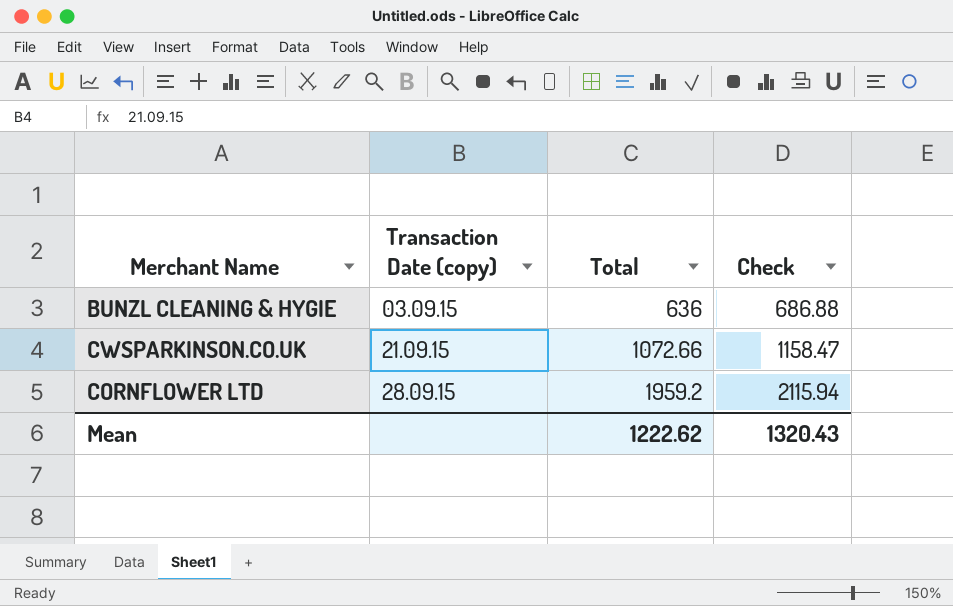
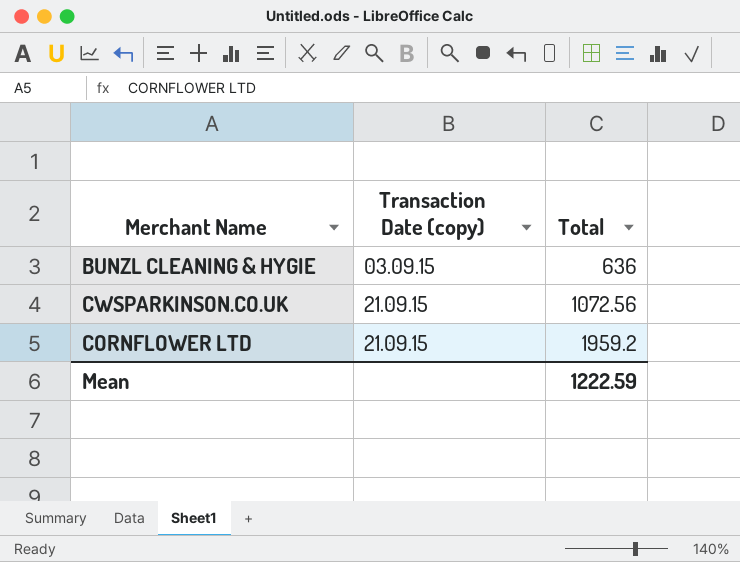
column Check | formula: [Total] * 1.08 -> none
CWSPARKINSON.CO.UK | Total: 1072.66 -> 1072.56
CORNFLOWER LTD | Transaction Date (copy): 28.09.15 -> 21.09.15
Mean | Total: 1222.62 -> 1222.59

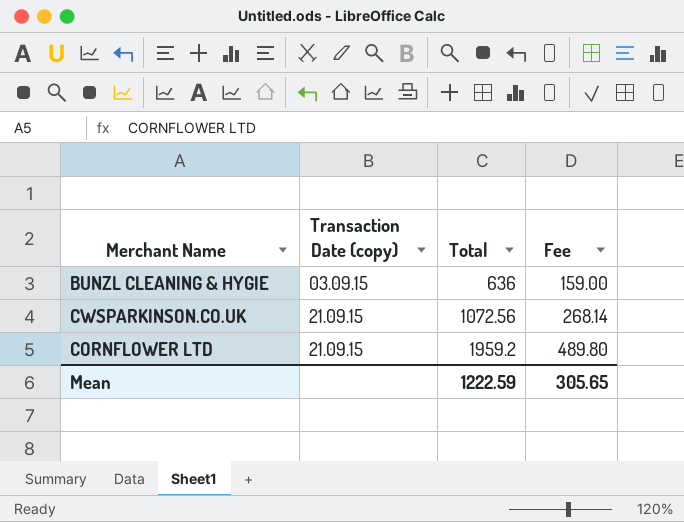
column Fee | formula: none -> [Total] * 0.25

